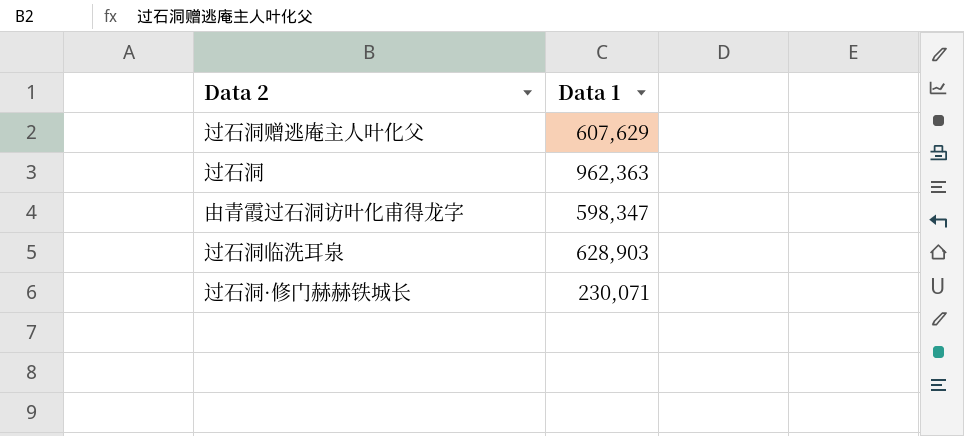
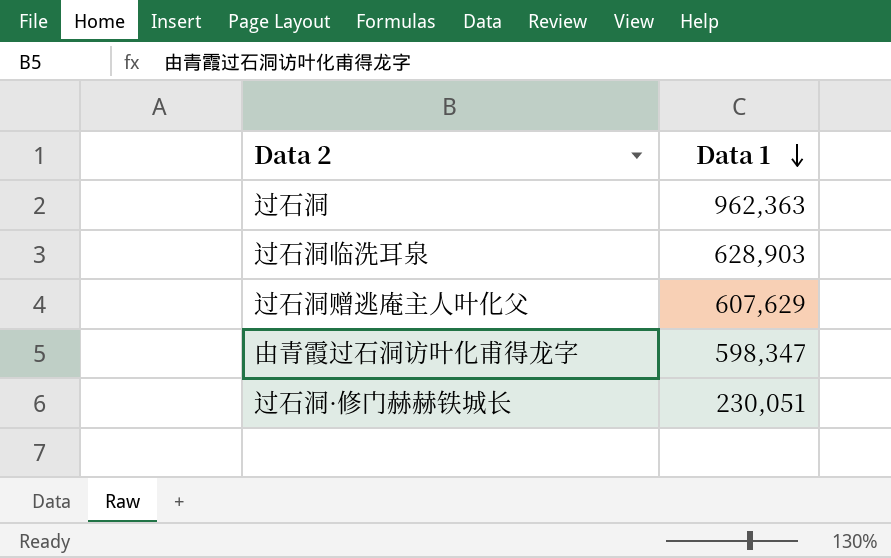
row order: none -> Data 1 descending
过石洞·修门赫赫铁城长 | Data 1: 230,071 -> 230,051

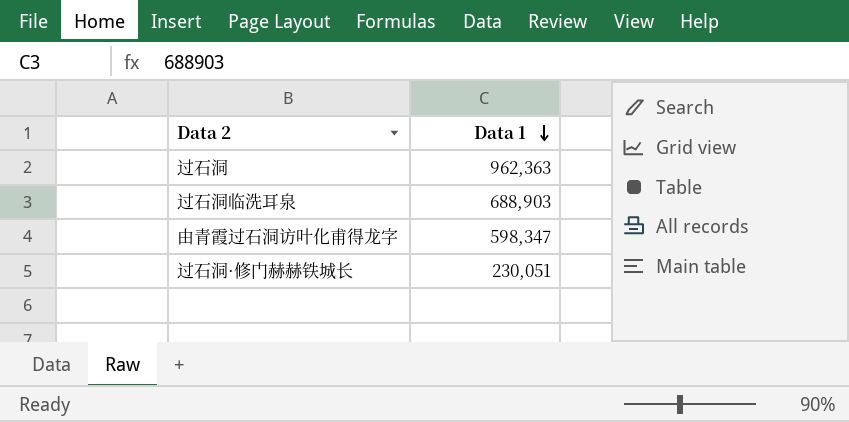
row 过石洞赠逃庵主人叶化父: 607,629 -> none
过石洞临洗耳泉 | Data 1: 628,903 -> 688,903

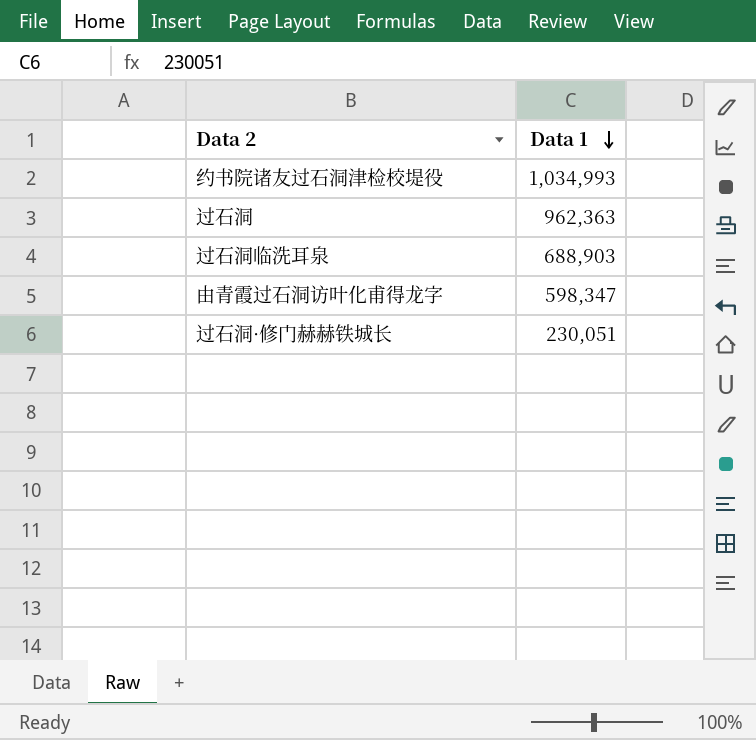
row 约书院诸友过石洞津检校堤役: none -> 1,034,993

